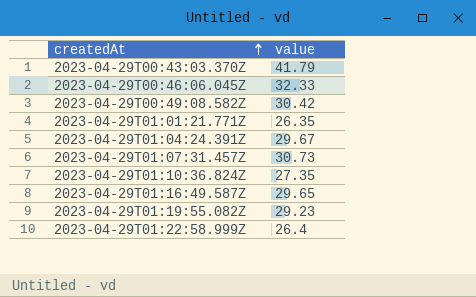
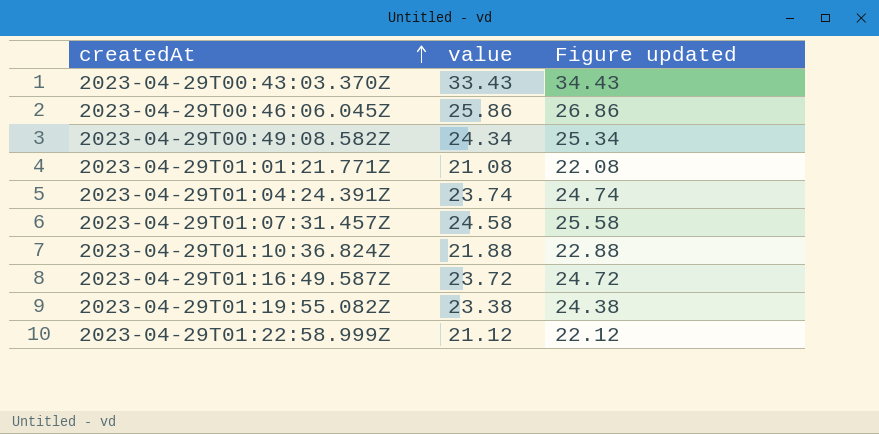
column Figure updated | formula: none -> [value] + 1
2023-04-29T00:43:03.370Z | value: 41.79 -> 33.43
2023-04-29T00:46:06.045Z | value: 32.33 -> 25.86
2023-04-29T00:49:08.582Z | value: 30.42 -> 24.34
2023-04-29T01:01:21.771Z | value: 26.35 -> 21.08
2023-04-29T01:04:24.391Z | value: 29.67 -> 23.74
2023-04-29T01:07:31.457Z | value: 30.73 -> 24.58
2023-04-29T01:10:36.824Z | value: 27.35 -> 21.88
2023-04-29T01:16:49.587Z | value: 29.65 -> 23.72
2023-04-29T01:19:55.082Z | value: 29.23 -> 23.38
2023-04-29T01:22:58.999Z | value: 26.4 -> 21.12

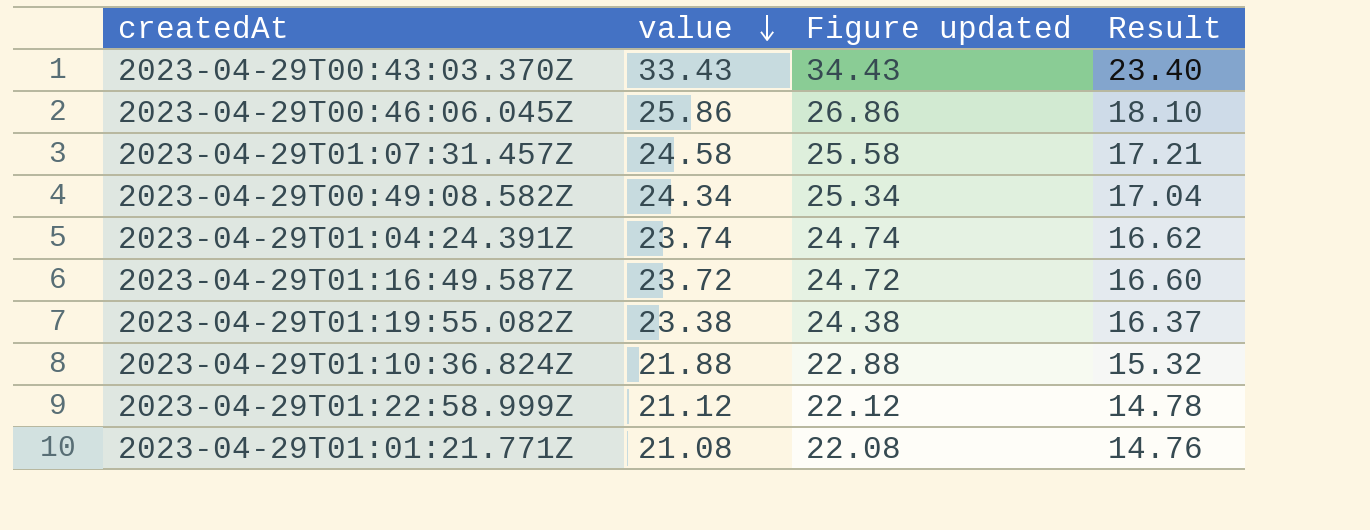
row order: createdAt ascending -> value descending
column Result | formula: none -> [value] * 0.7

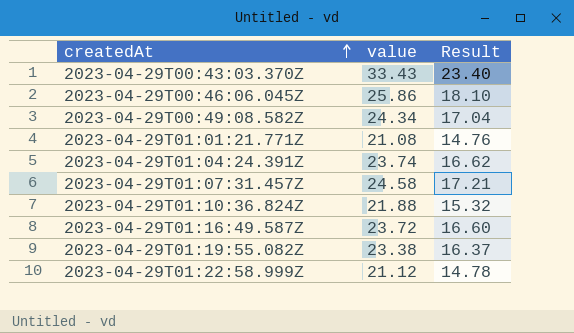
row order: value descending -> createdAt ascending
column Figure updated | formula: [value] + 1 -> none

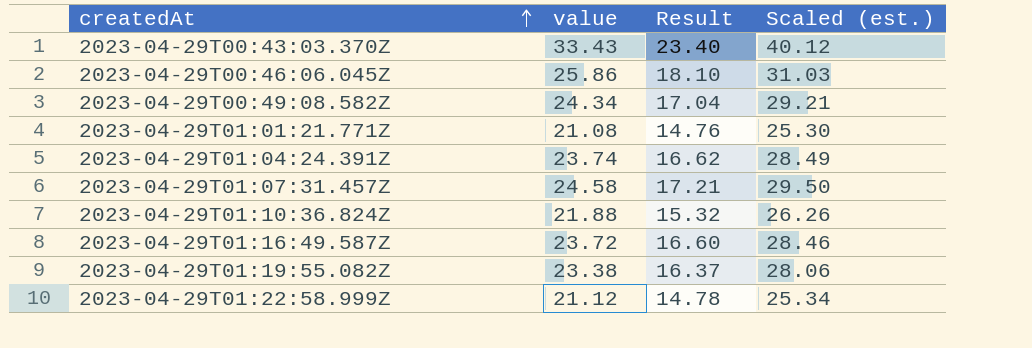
column Scaled (est.) | formula: none -> [value] * 1.2

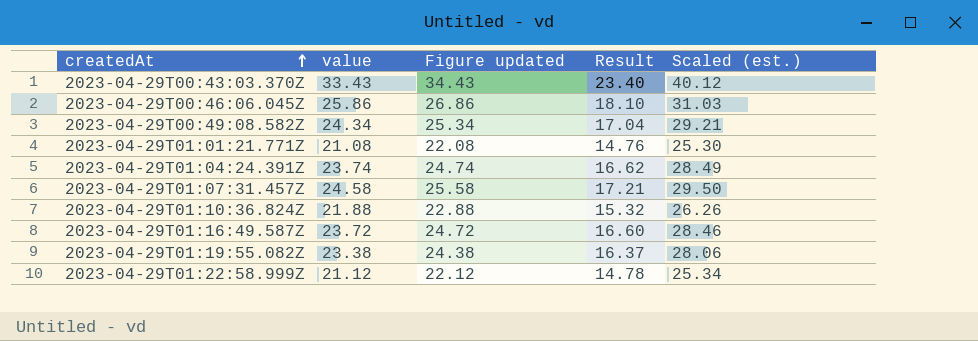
column Figure updated | formula: none -> [value] + 1

